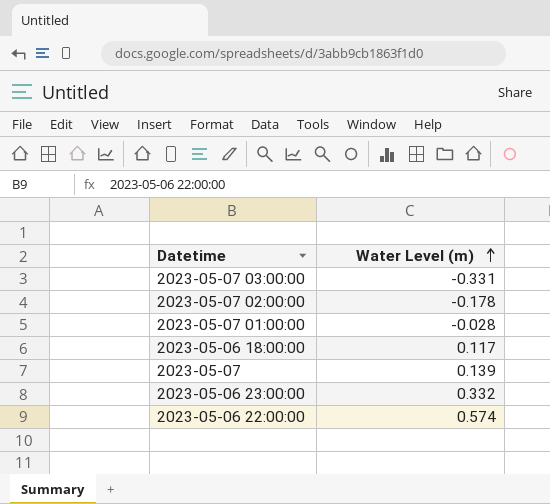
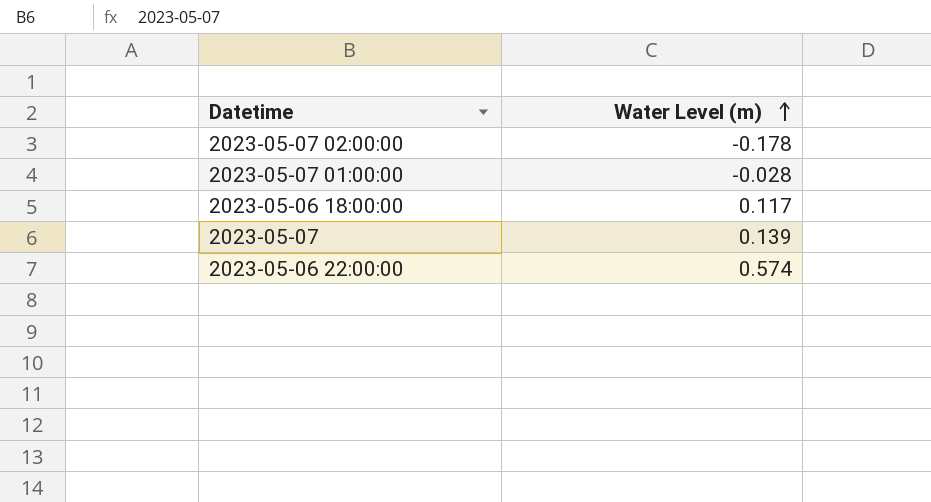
row 2023-05-07 03:00:00: -0.331 -> none
row 2023-05-06 23:00:00: 0.332 -> none

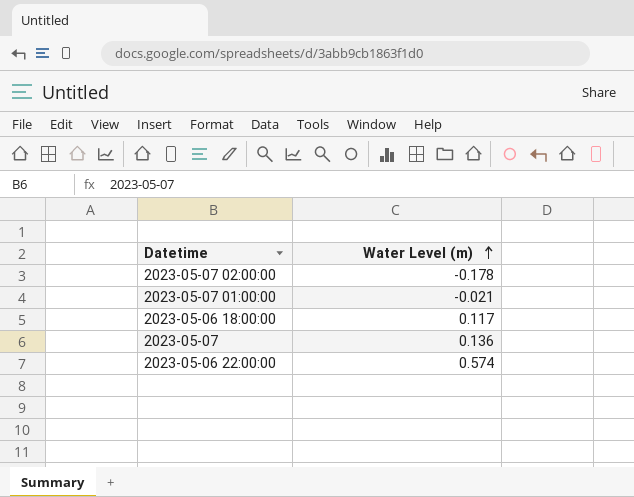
2023-05-07 01:00:00 | Water Level (m): -0.028 -> -0.021
2023-05-07 | Water Level (m): 0.139 -> 0.136

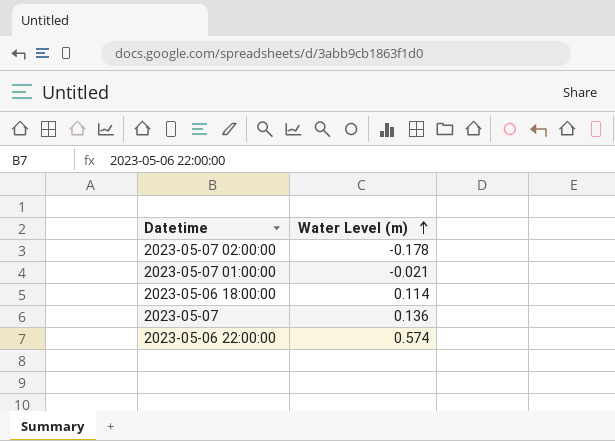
2023-05-06 18:00:00 | Water Level (m): 0.117 -> 0.114

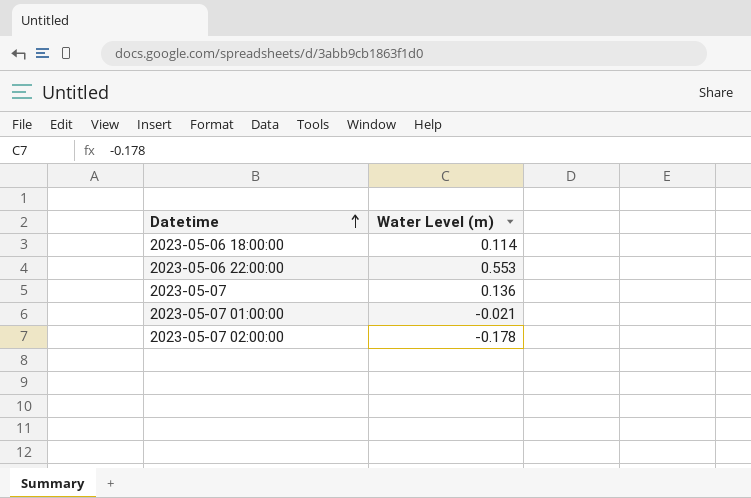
row order: Water Level (m) ascending -> Datetime ascending
2023-05-06 22:00:00 | Water Level (m): 0.574 -> 0.553

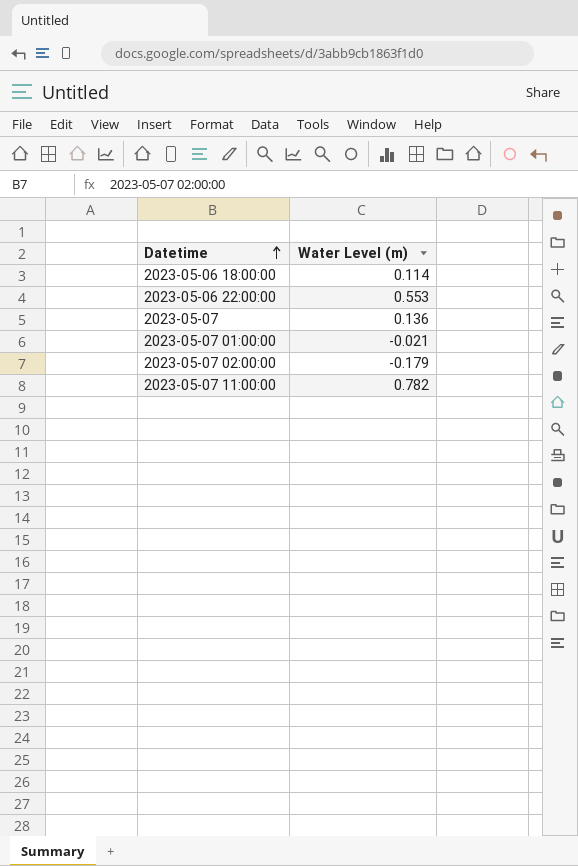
2023-05-07 02:00:00 | Water Level (m): -0.178 -> -0.179
row 2023-05-07 11:00:00: none -> 0.782

